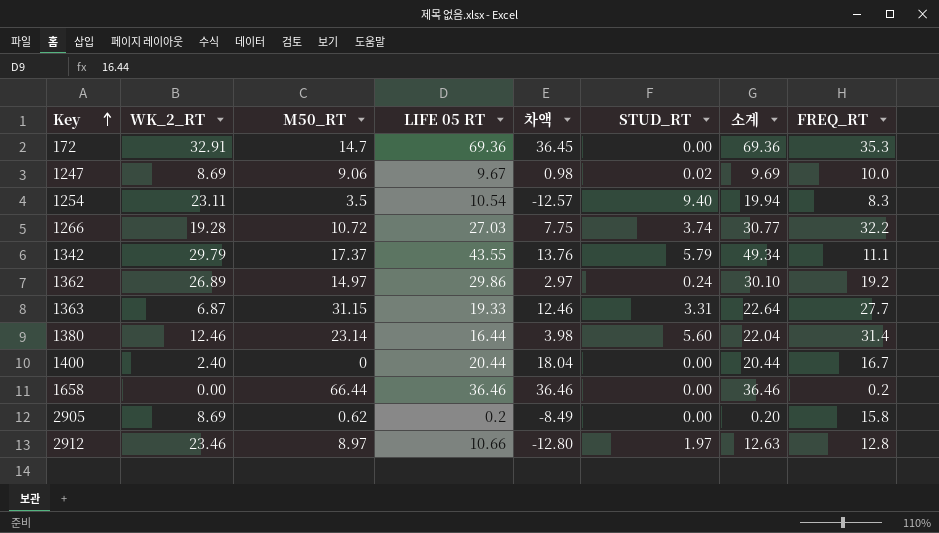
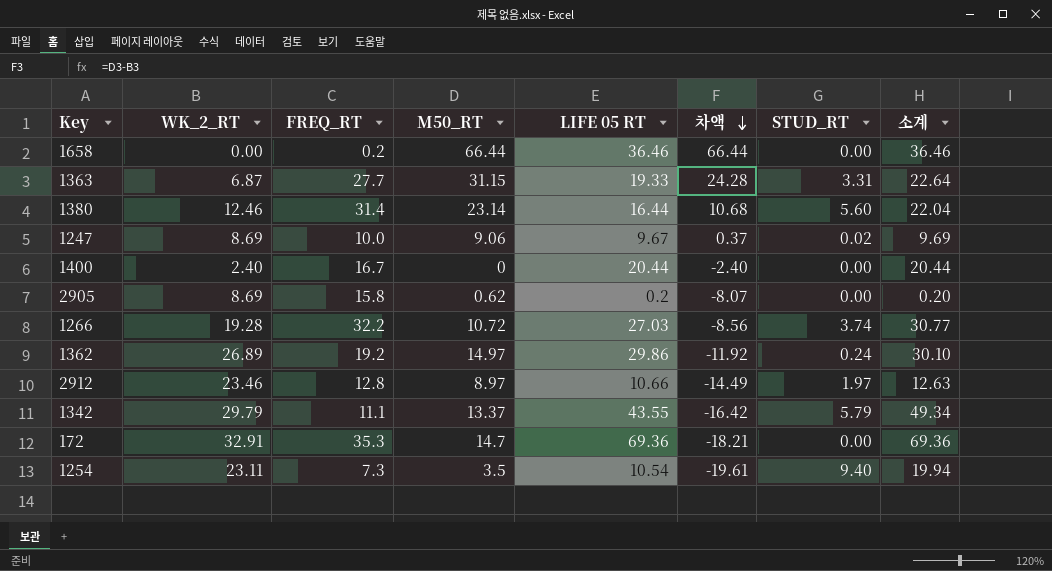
row order: Key ascending -> 차액 descending
column FREQ_RT | position: 8 -> 3
column 차액 | formula: [LIFE 05 RT] - [WK_2_RT] -> [M50_RT] - [WK_2_RT]
1342 | M50_RT: 17.37 -> 13.37
1254 | FREQ_RT: 8.3 -> 7.3

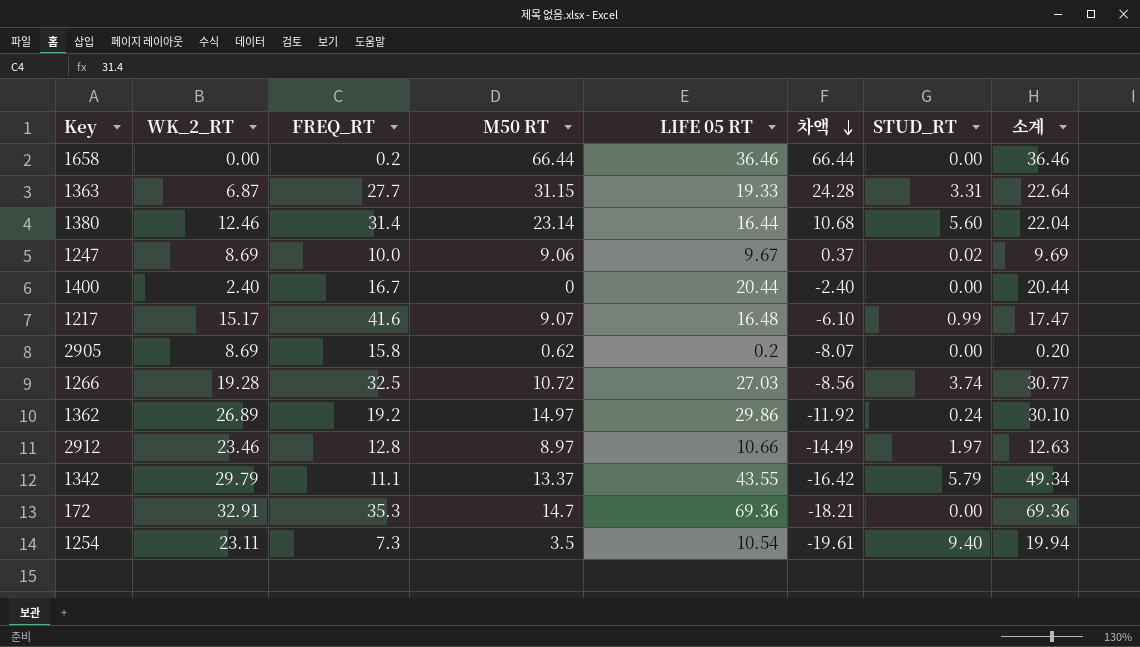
column name: M50_RT -> M50 RT
row 1217: none -> 15.17 | 41.6 | 9.07 | 16.48 | -6.10 | 0.99 | 17.47
1266 | FREQ_RT: 32.2 -> 32.5

